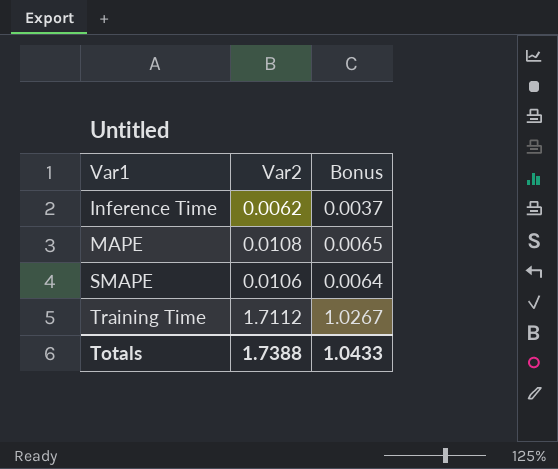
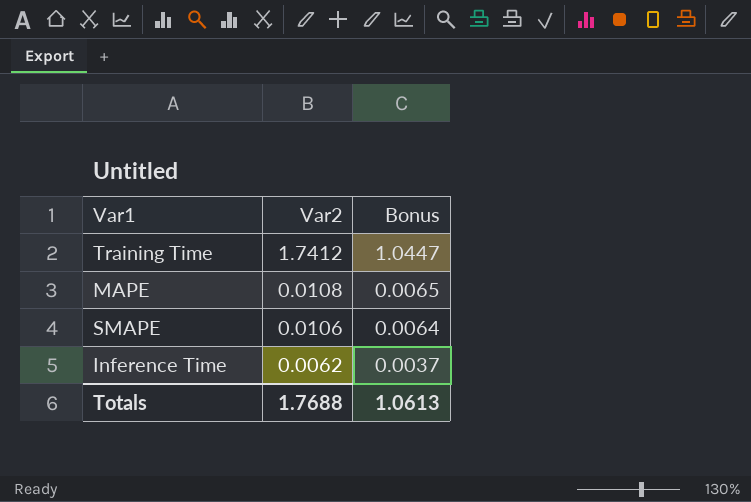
row order: Var1 ascending -> Var2 descending
Training Time | Var2: 1.7112 -> 1.7412
Training Time | Bonus: 1.0267 -> 1.0447
Totals | Var2: 1.7388 -> 1.7688
Totals | Bonus: 1.0433 -> 1.0613

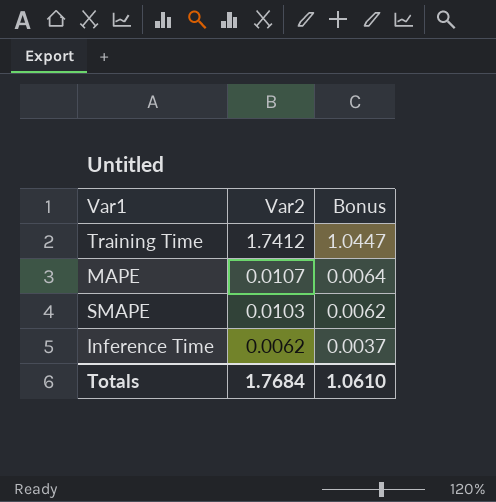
MAPE | Var2: 0.0108 -> 0.0107
MAPE | Bonus: 0.0065 -> 0.0064
SMAPE | Var2: 0.0106 -> 0.0103
SMAPE | Bonus: 0.0064 -> 0.0062
Totals | Var2: 1.7688 -> 1.7684
Totals | Bonus: 1.0613 -> 1.0610

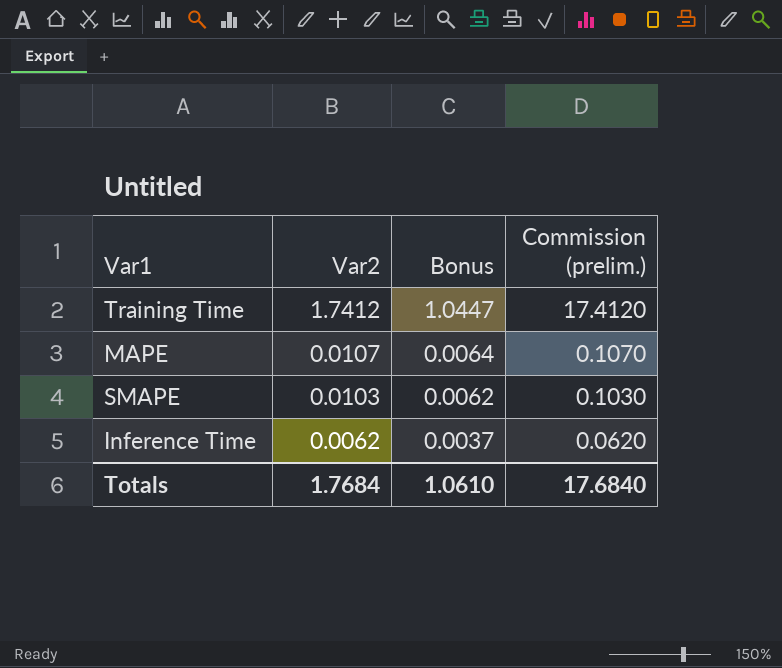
column Commission (prelim.) | formula: none -> [Var2] * 10

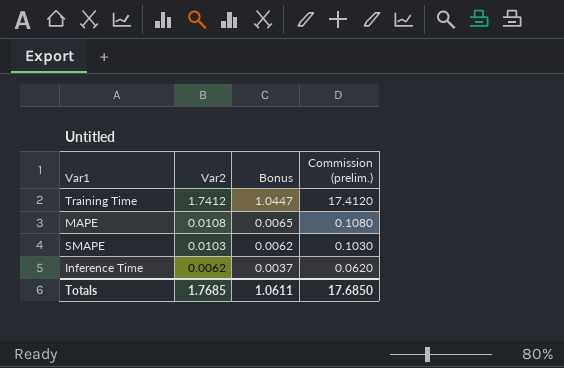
MAPE | Var2: 0.0107 -> 0.0108
MAPE | Bonus: 0.0064 -> 0.0065
MAPE | Commission (prelim.): 0.1070 -> 0.1080
Totals | Var2: 1.7684 -> 1.7685
Totals | Bonus: 1.0610 -> 1.0611
Totals | Commission (prelim.): 17.6840 -> 17.6850

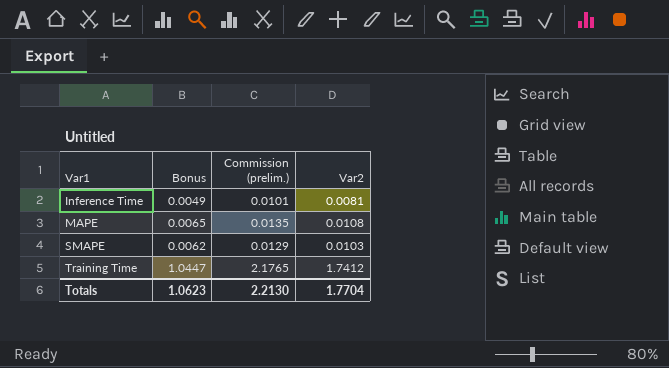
row order: Var2 descending -> Var1 ascending
column Commission (prelim.) | formula: [Var2] * 10 -> [Var2] * 1.25
column Var2 | position: 2 -> 4
Inference Time | Bonus: 0.0037 -> 0.0049
Inference Time | Var2: 0.0062 -> 0.0081
Totals | Bonus: 1.0611 -> 1.0623
Totals | Commission (prelim.): 17.6850 -> 2.2130
Totals | Var2: 1.7685 -> 1.7704

